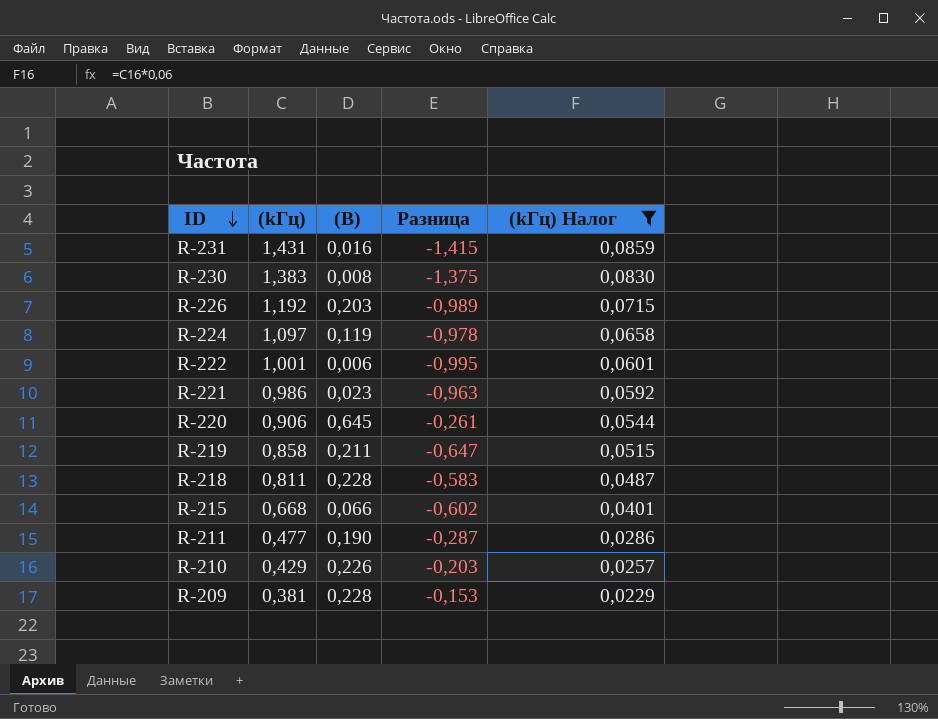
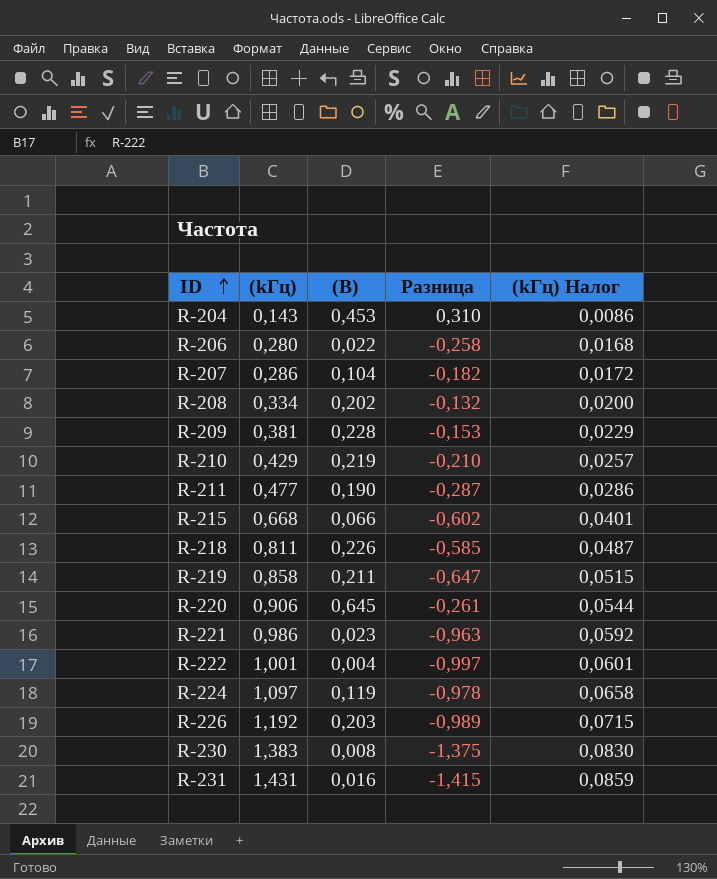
filter: (kГц) Налог >= 0,0229 -> none
row order: ID descending -> ID ascending
R-210 | (В): 0,226 -> 0,219
R-210 | Разница: -0,203 -> -0,210
R-218 | (В): 0,228 -> 0,226
R-218 | Разница: -0,583 -> -0,585
R-222 | (В): 0,006 -> 0,004
R-222 | Разница: -0,995 -> -0,997

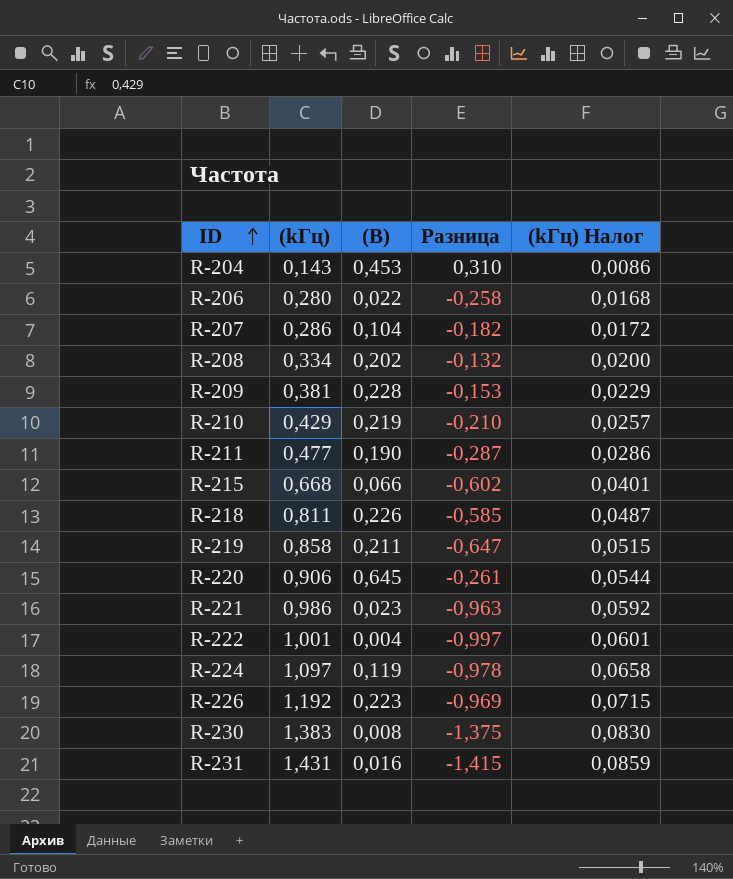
R-226 | (В): 0,203 -> 0,223
R-226 | Разница: -0,989 -> -0,969

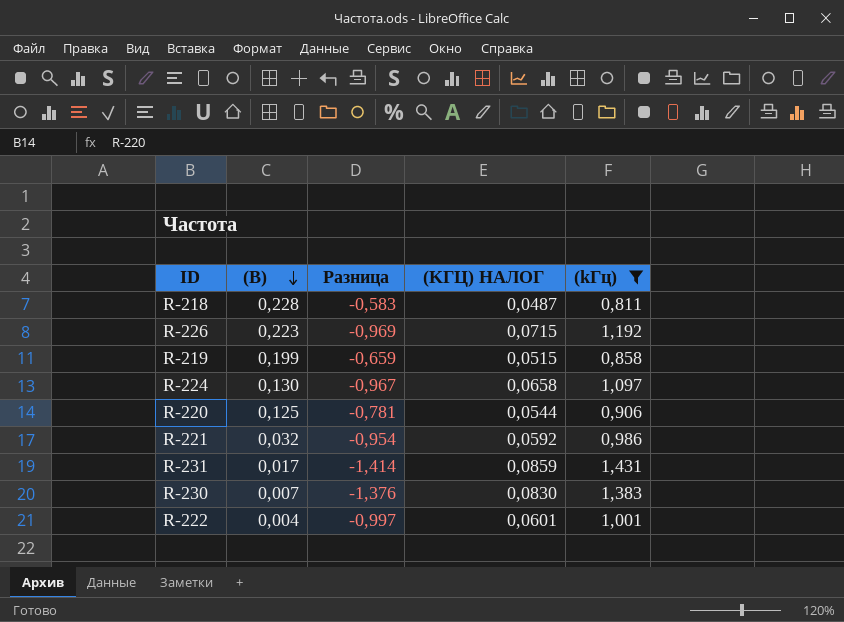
filter: none -> (kГц) >= 0,811
row order: ID ascending -> (В) descending
column name: (kГц) Налог -> (KГЦ) НАЛОГ
column (kГц) | position: 2 -> 5
R-218 | (В): 0,226 -> 0,228
R-218 | Разница: -0,585 -> -0,583
R-219 | (В): 0,211 -> 0,199
R-219 | Разница: -0,647 -> -0,659
R-224 | (В): 0,119 -> 0,130
R-224 | Разница: -0,978 -> -0,967
R-220 | (В): 0,645 -> 0,125
R-220 | Разница: -0,261 -> -0,781
R-221 | (В): 0,023 -> 0,032
R-221 | Разница: -0,963 -> -0,954
R-231 | (В): 0,016 -> 0,017
R-231 | Разница: -1,415 -> -1,414
R-230 | (В): 0,008 -> 0,007
R-230 | Разница: -1,375 -> -1,376

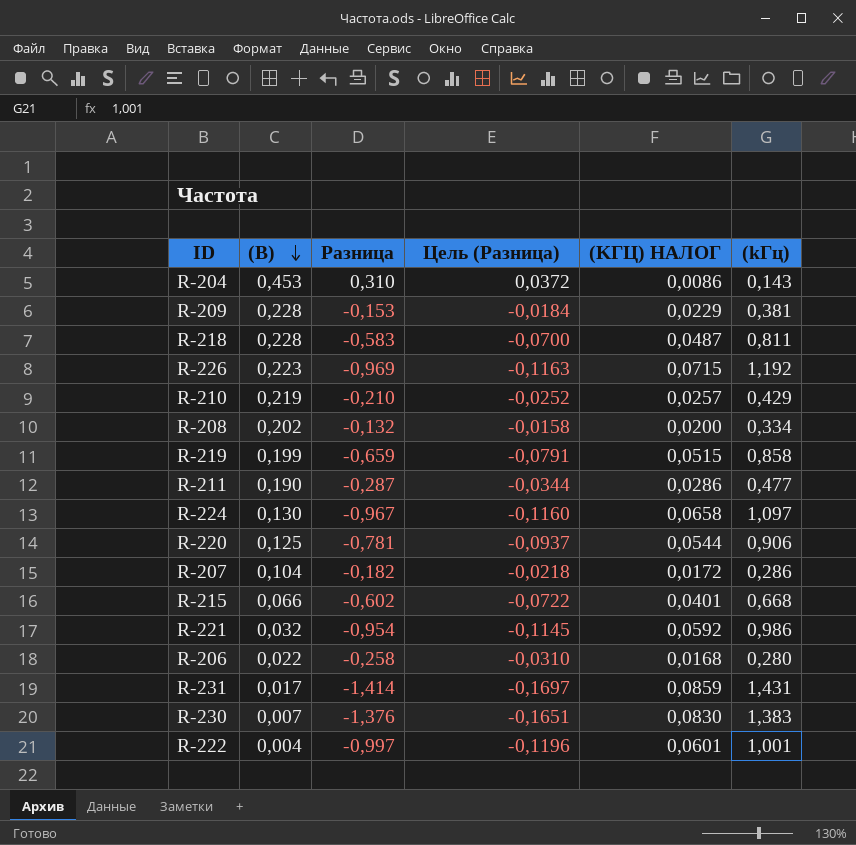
filter: (kГц) >= 0,811 -> none
column Цель (Разница) | formula: none -> [Разница] * 0,12

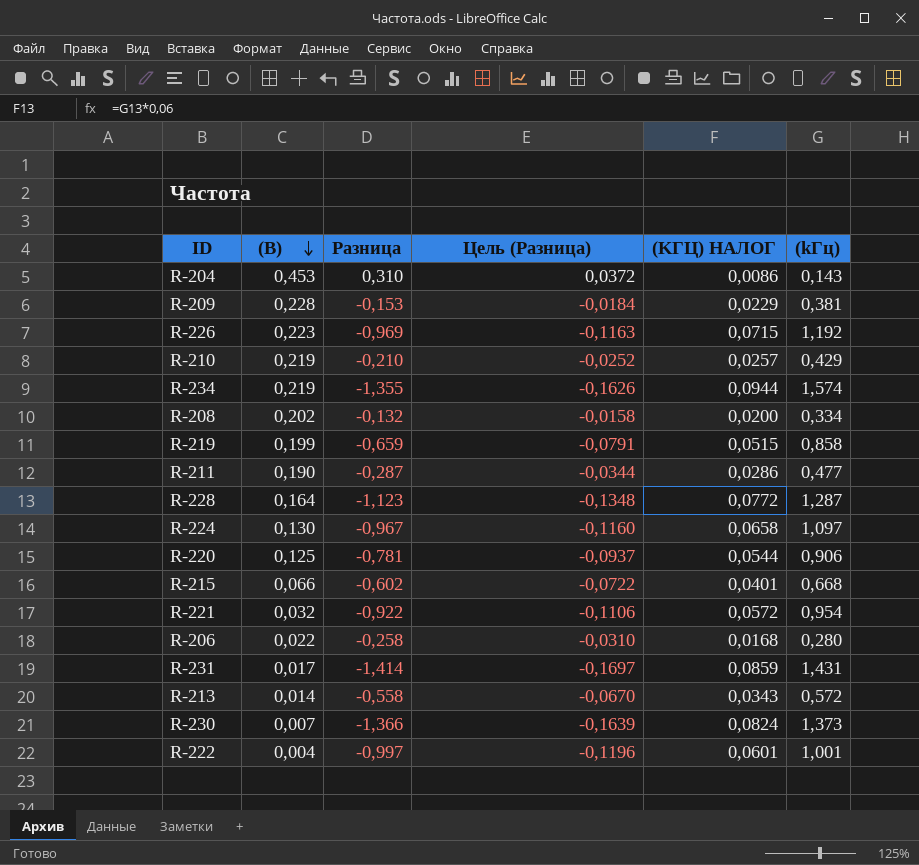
row R-218: 0,228 | -0,583 | -0,0700 | 0,0487 | 0,811 -> none
row R-207: 0,104 | -0,182 | -0,0218 | 0,0172 | 0,286 -> none
row R-234: none -> 0,219 | -1,355 | -0,1626 | 0,0944 | 1,574
row R-228: none -> 0,164 | -1,123 | -0,1348 | 0,0772 | 1,287
R-221 | Разница: -0,954 -> -0,922
R-221 | Цель (Разница): -0,1145 -> -0,1106
R-221 | (KГЦ) НАЛОГ: 0,0592 -> 0,0572
R-221 | (kГц): 0,986 -> 0,954
row R-213: none -> 0,014 | -0,558 | -0,0670 | 0,0343 | 0,572
R-230 | Разница: -1,376 -> -1,366
R-230 | Цель (Разница): -0,1651 -> -0,1639
R-230 | (KГЦ) НАЛОГ: 0,0830 -> 0,0824
R-230 | (kГц): 1,383 -> 1,373

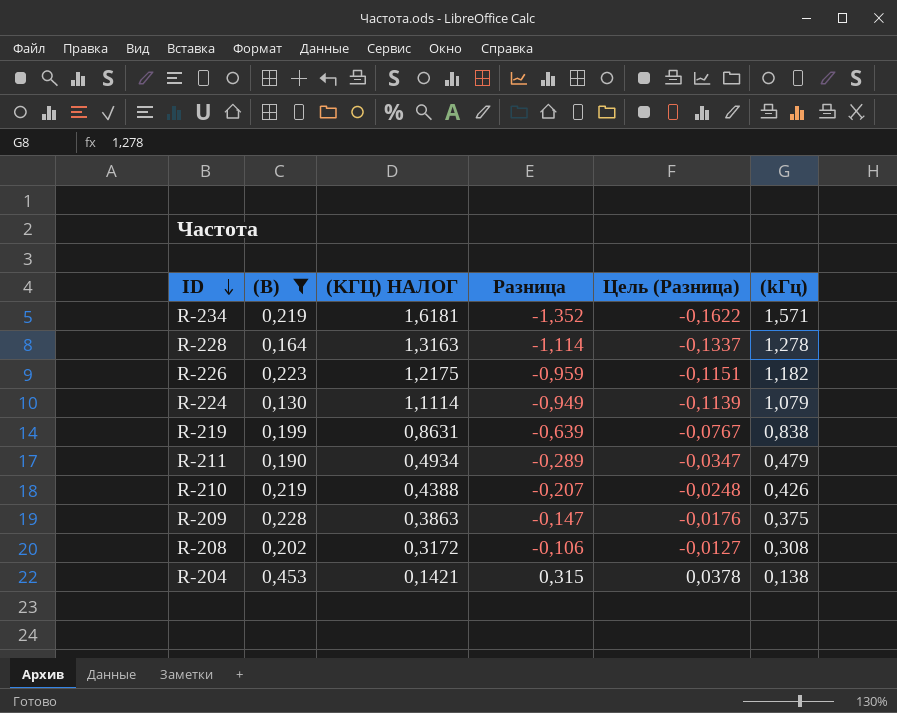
filter: none -> (В) >= 0,130
row order: (В) descending -> ID descending
column (KГЦ) НАЛОГ | formula: [(kГц)] * 0,06 -> [(kГц)] * 1,03
column (KГЦ) НАЛОГ | position: 5 -> 3
R-234 | Разница: -1,355 -> -1,352
R-234 | Цель (Разница): -0,1626 -> -0,1622
R-234 | (kГц): 1,574 -> 1,571
R-228 | Разница: -1,123 -> -1,114
R-228 | Цель (Разница): -0,1348 -> -0,1337
R-228 | (kГц): 1,287 -> 1,278
R-226 | Разница: -0,969 -> -0,959
R-226 | Цель (Разница): -0,1163 -> -0,1151
R-226 | (kГц): 1,192 -> 1,182
R-224 | Разница: -0,967 -> -0,949
R-224 | Цель (Разница): -0,1160 -> -0,1139
R-224 | (kГц): 1,097 -> 1,079
R-219 | Разница: -0,659 -> -0,639
R-219 | Цель (Разница): -0,0791 -> -0,0767
R-219 | (kГц): 0,858 -> 0,838
R-211 | Разница: -0,287 -> -0,289
R-211 | Цель (Разница): -0,0344 -> -0,0347
R-211 | (kГц): 0,477 -> 0,479
R-210 | Разница: -0,210 -> -0,207
R-210 | Цель (Разница): -0,0252 -> -0,0248
R-210 | (kГц): 0,429 -> 0,426
R-209 | Разница: -0,153 -> -0,147
R-209 | Цель (Разница): -0,0184 -> -0,0176
R-209 | (kГц): 0,381 -> 0,375
R-208 | Разница: -0,132 -> -0,106
R-208 | Цель (Разница): -0,0158 -> -0,0127
R-208 | (kГц): 0,334 -> 0,308
R-204 | Разница: 0,310 -> 0,315
R-204 | Цель (Разница): 0,0372 -> 0,0378
R-204 | (kГц): 0,143 -> 0,138

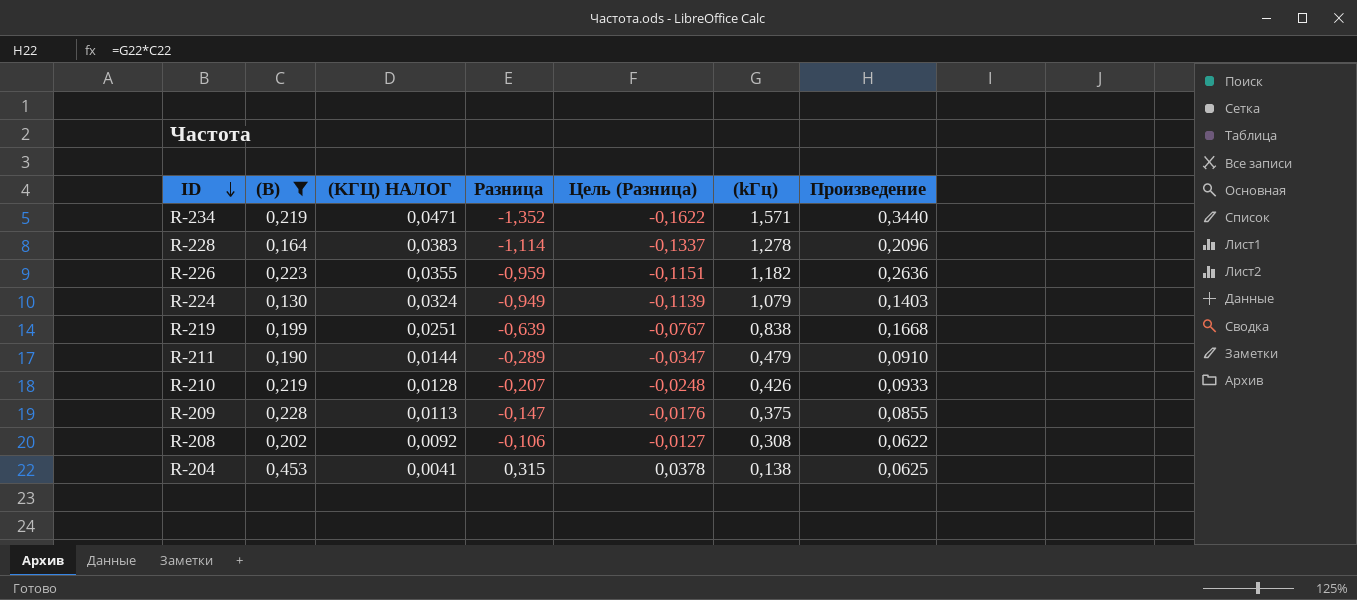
column (KГЦ) НАЛОГ | formula: [(kГц)] * 1,03 -> [(kГц)] * 0,03
column Произведение | formula: none -> [(В)] * [(kГц)]

